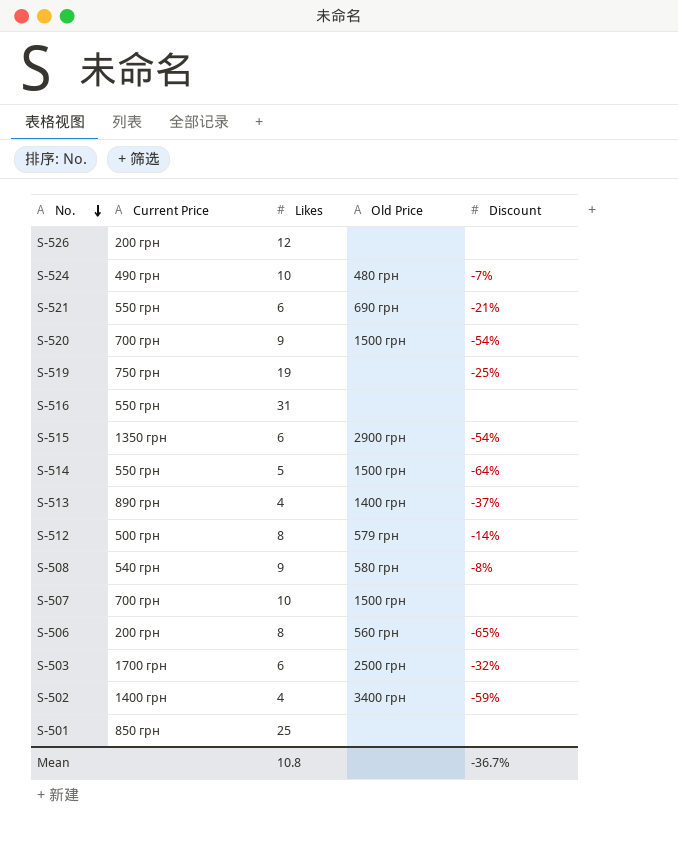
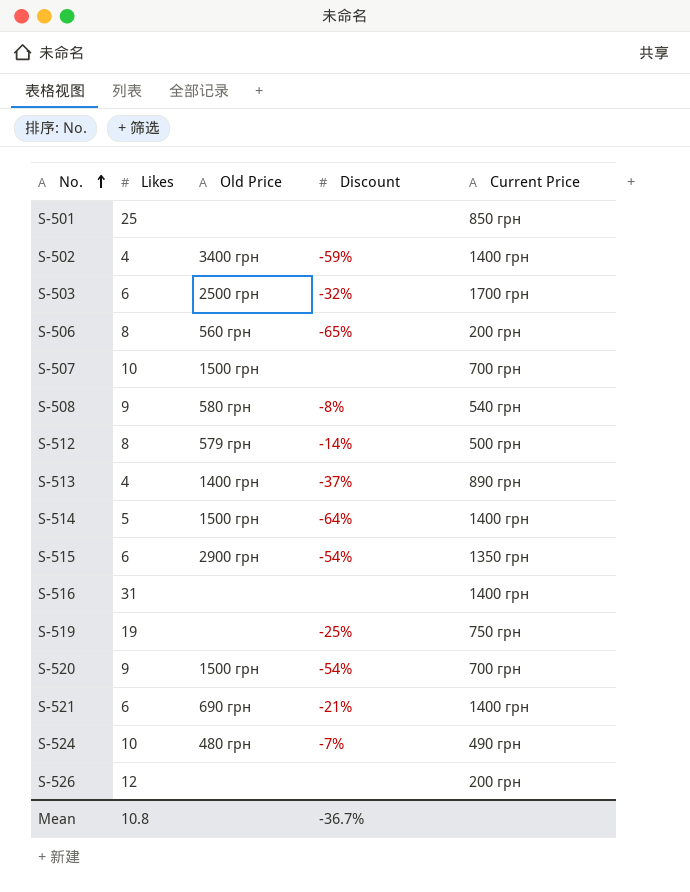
row order: No. descending -> No. ascending
column Current Price | position: 2 -> 5
S-514 | Current Price: 550 грн -> 1400 грн
S-516 | Current Price: 550 грн -> 1400 грн
S-521 | Current Price: 550 грн -> 1400 грн

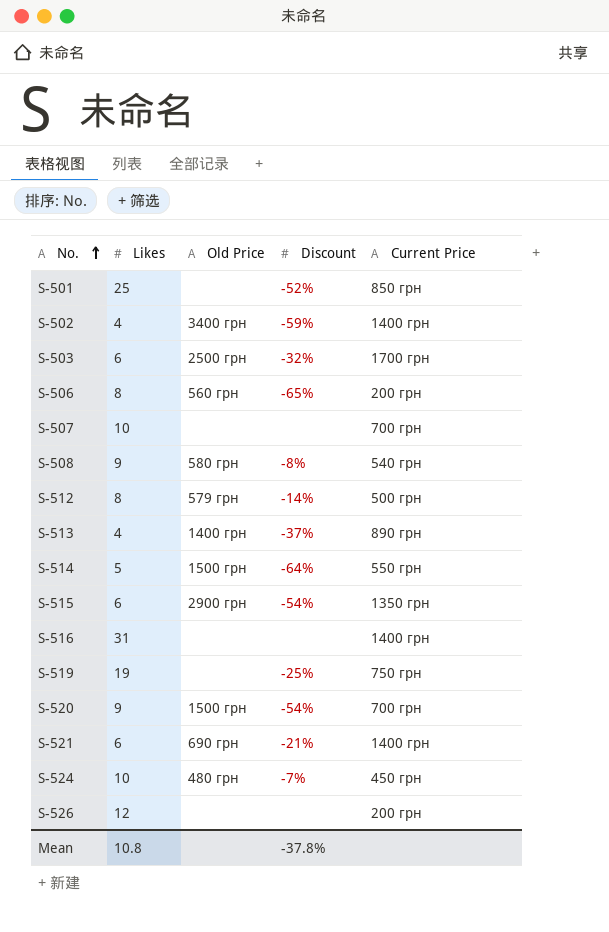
S-501 | Discount: none -> -52%
S-507 | Old Price: 1500 грн -> none
S-514 | Current Price: 1400 грн -> 550 грн
S-524 | Current Price: 490 грн -> 450 грн
Mean | Discount: -36.7% -> -37.8%

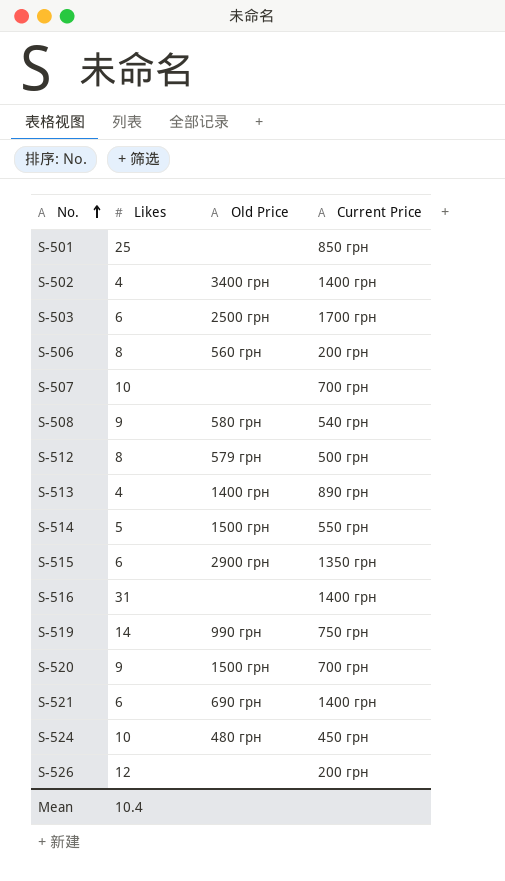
column Discount | position: 4 -> none
S-519 | Likes: 19 -> 14
S-519 | Old Price: none -> 990 грн
Mean | Likes: 10.8 -> 10.4

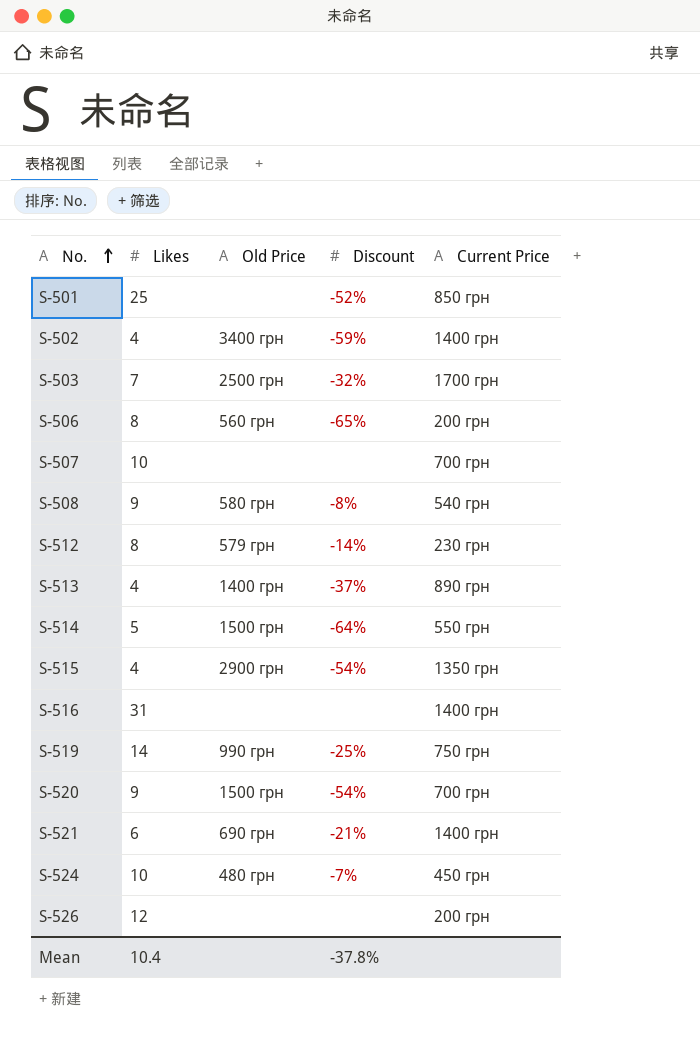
column Discount | position: none -> 4
S-503 | Likes: 6 -> 7
S-512 | Current Price: 500 грн -> 230 грн
S-515 | Likes: 6 -> 4

